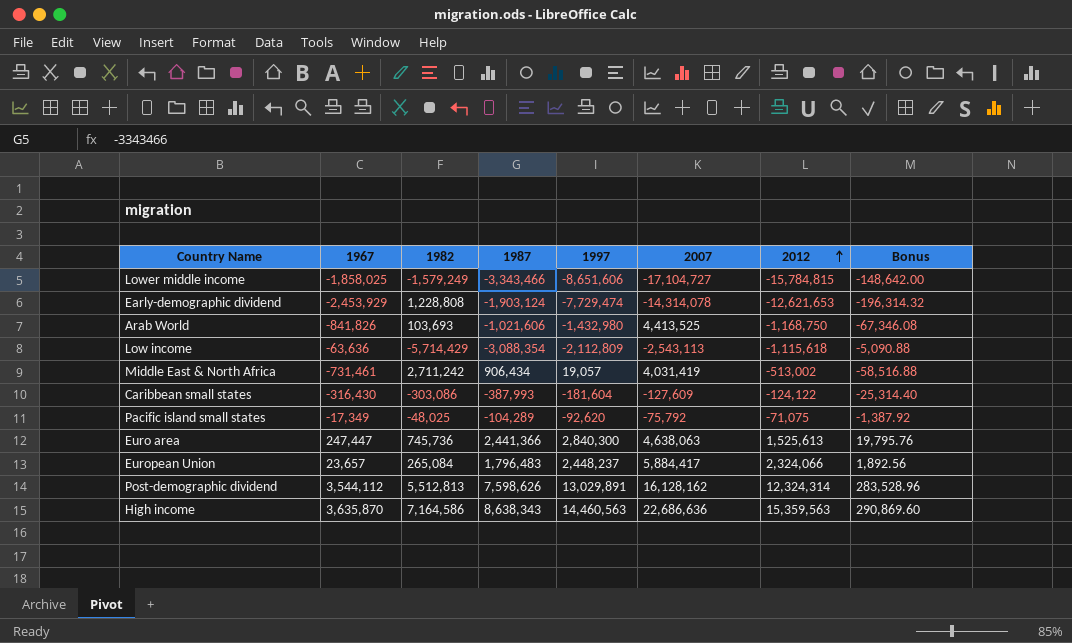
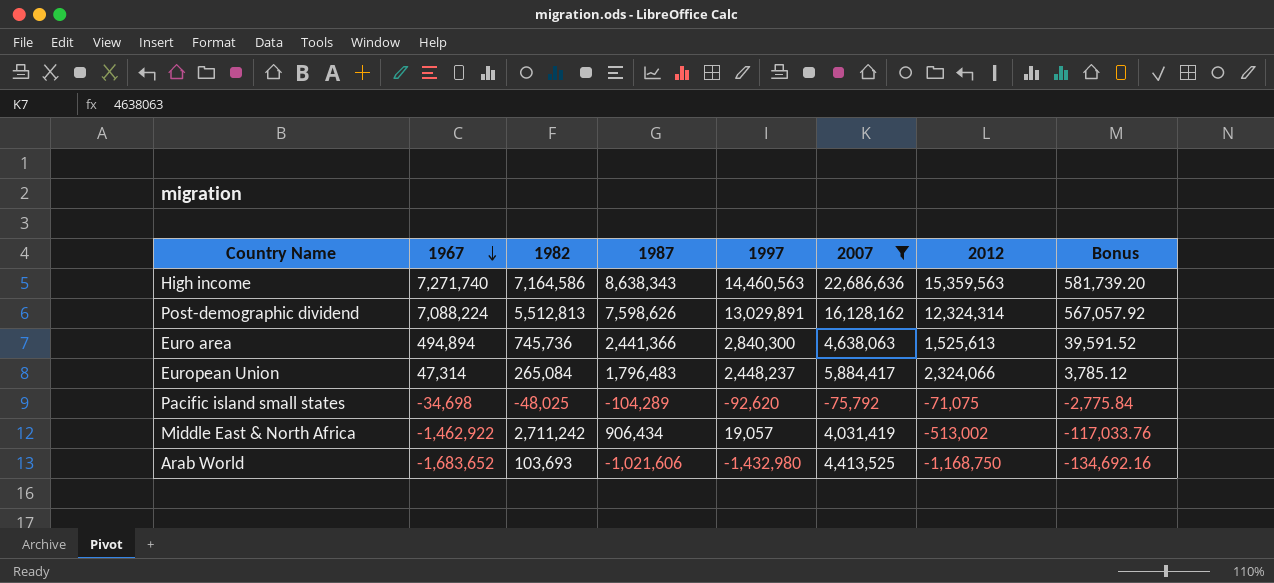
filter: none -> 2007 >= -75,792
row order: 2012 ascending -> 1967 descending
High income | 1967: 3,635,870 -> 7,271,740
High income | Bonus: 290,869.60 -> 581,739.20
Post-demographic dividend | 1967: 3,544,112 -> 7,088,224
Post-demographic dividend | Bonus: 283,528.96 -> 567,057.92
Euro area | 1967: 247,447 -> 494,894
Euro area | Bonus: 19,795.76 -> 39,591.52
European Union | 1967: 23,657 -> 47,314
European Union | Bonus: 1,892.56 -> 3,785.12
Pacific island small states | 1967: -17,349 -> -34,698
Pacific island small states | Bonus: -1,387.92 -> -2,775.84
Middle East & North Africa | 1967: -731,461 -> -1,462,922
Middle East & North Africa | Bonus: -58,516.88 -> -117,033.76
Arab World | 1967: -841,826 -> -1,683,652
Arab World | Bonus: -67,346.08 -> -134,692.16

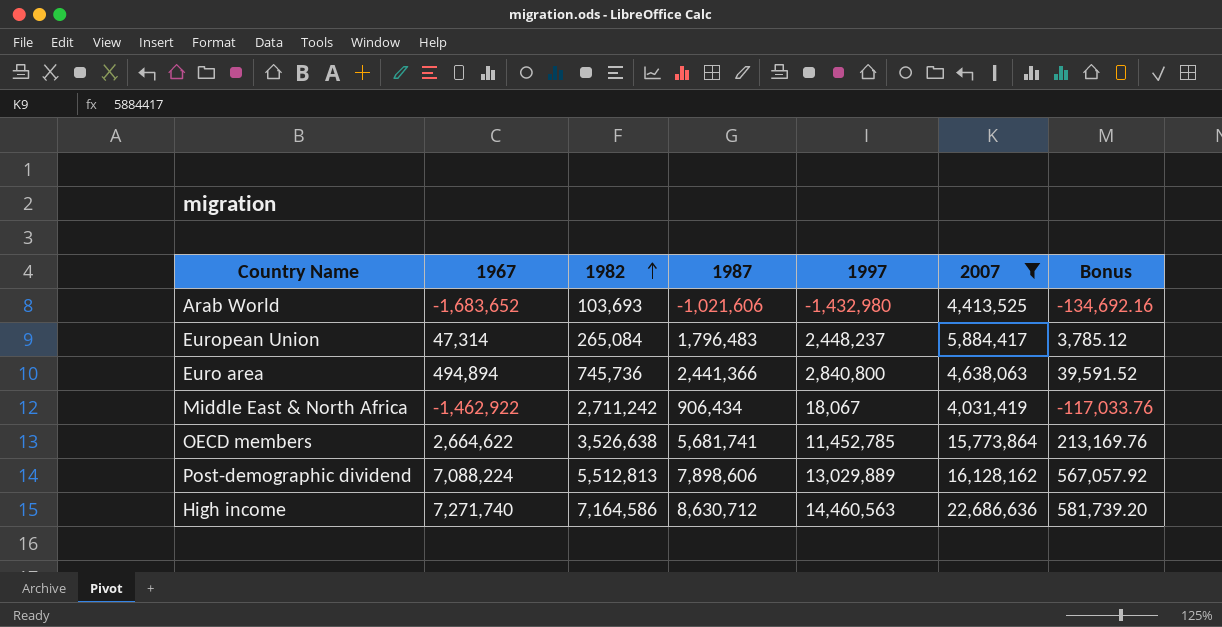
row order: 1967 descending -> 1982 ascending
column 2012 | position: 7 -> none
row Pacific island small states: -34,698 | -48,025 | -104,289 | -92,620 | -75,792 | -71,075 | -2,775.84 -> none
Euro area | 1997: 2,840,300 -> 2,840,800
Middle East & North Africa | 1997: 19,057 -> 18,067
row OECD members: none -> 2,664,622 | 3,526,638 | 5,681,741 | 11,452,785 | 15,773,864 | 213,169.76
Post-demographic dividend | 1987: 7,598,626 -> 7,898,606
Post-demographic dividend | 1997: 13,029,891 -> 13,029,889
High income | 1987: 8,638,343 -> 8,630,712

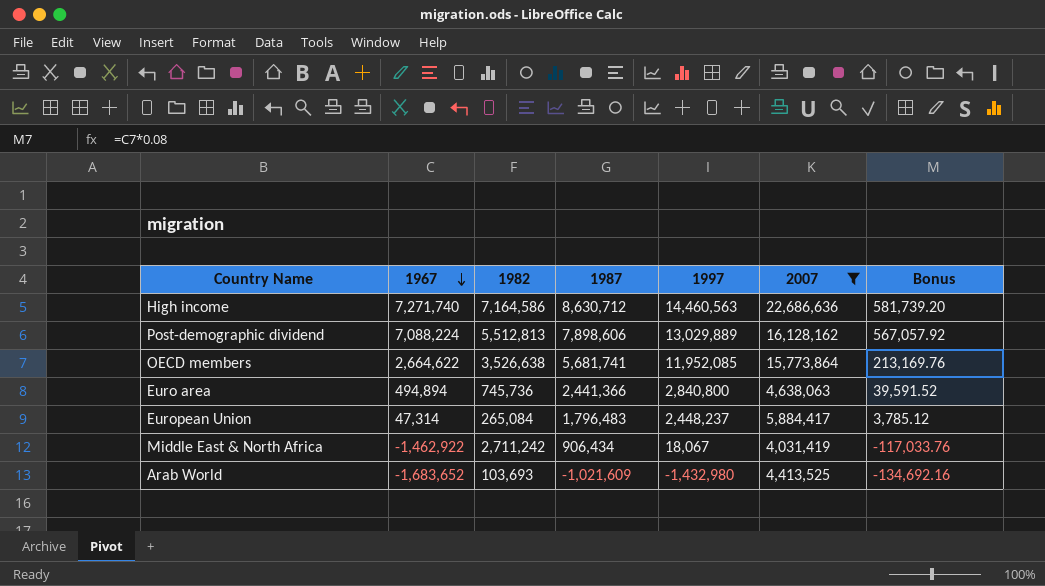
row order: 1982 ascending -> 1967 descending
OECD members | 1997: 11,452,785 -> 11,952,085
Arab World | 1987: -1,021,606 -> -1,021,609

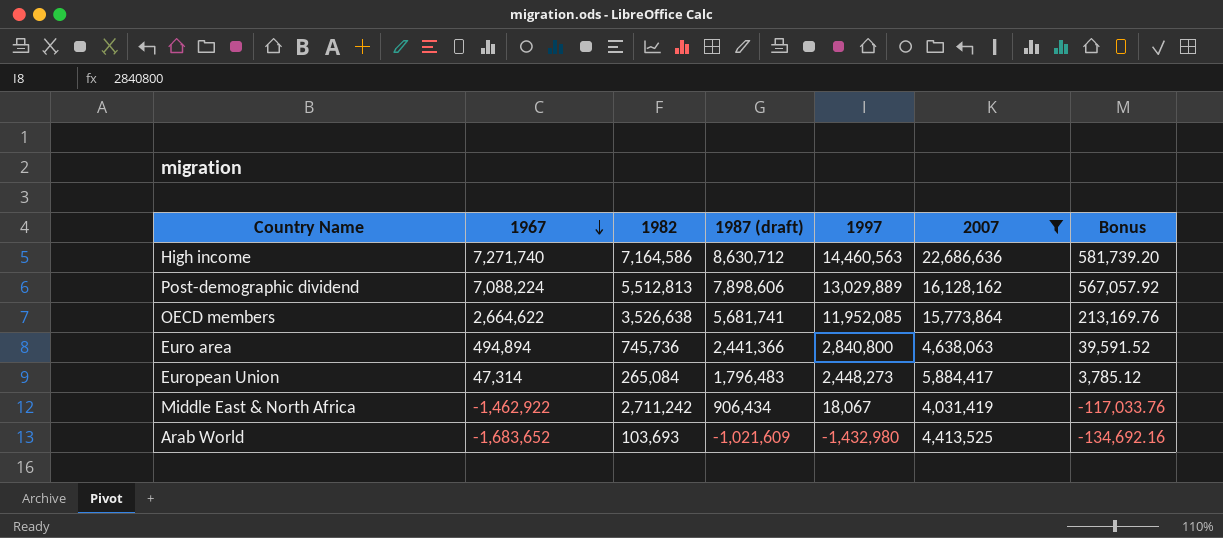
column name: 1987 -> 1987 (draft)
European Union | 1997: 2,448,237 -> 2,448,273

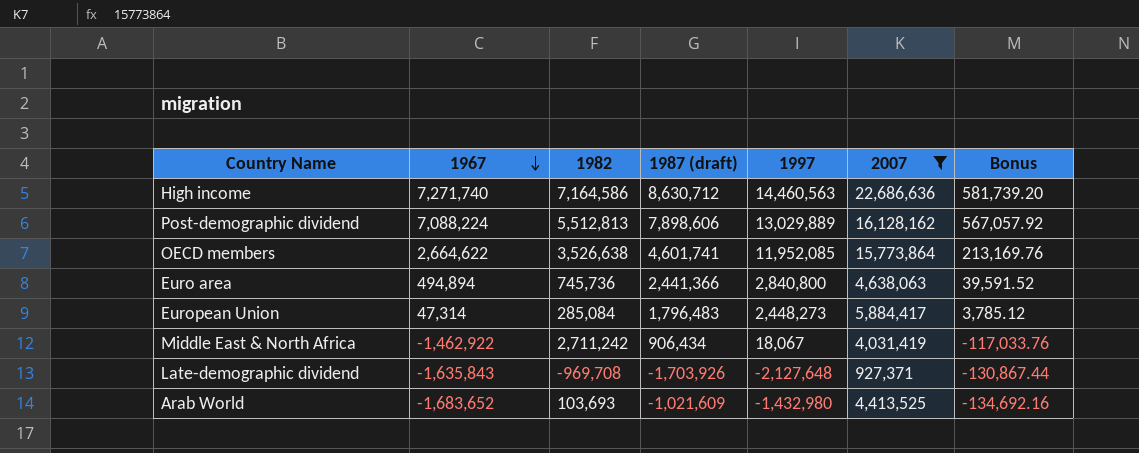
OECD members | 1987 (draft): 5,681,741 -> 4,601,741
European Union | 1982: 265,084 -> 285,084
row Late-demographic dividend: none -> -1,635,843 | -969,708 | -1,703,926 | -2,127,648 | 927,371 | -130,867.44

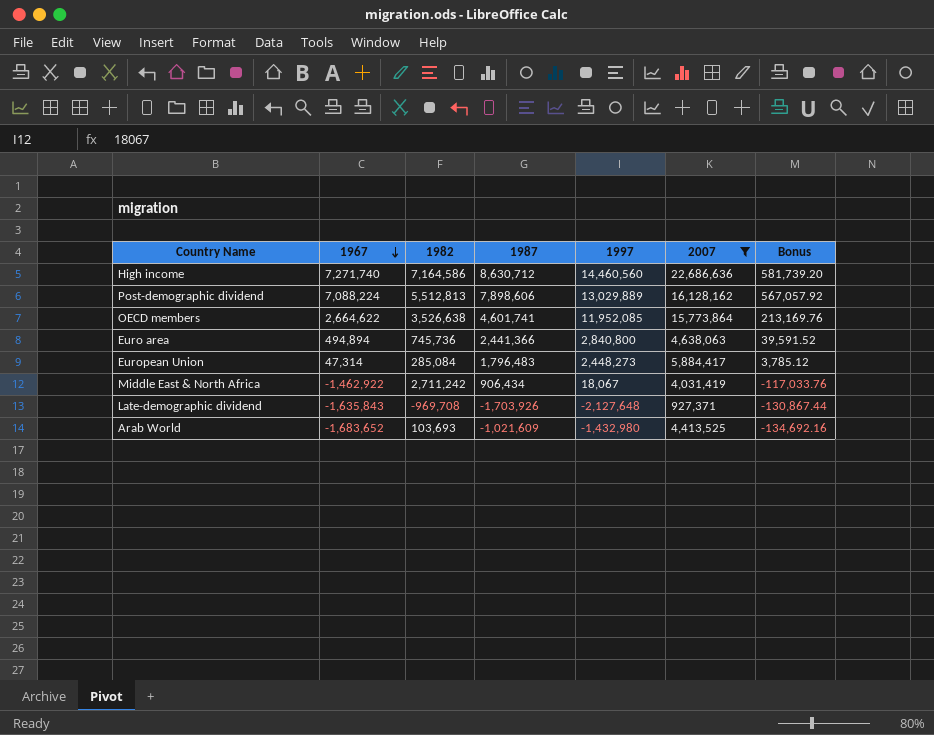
column name: 1987 (draft) -> 1987
High income | 1997: 14,460,563 -> 14,460,560

